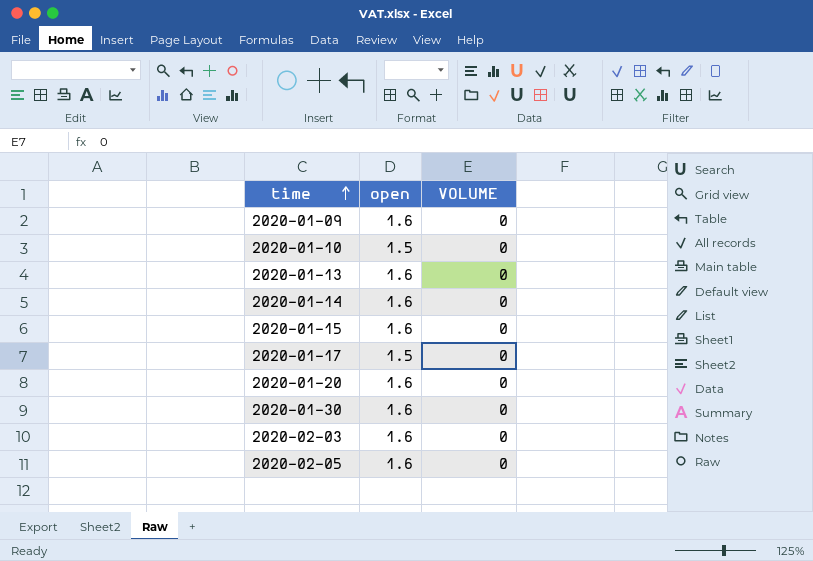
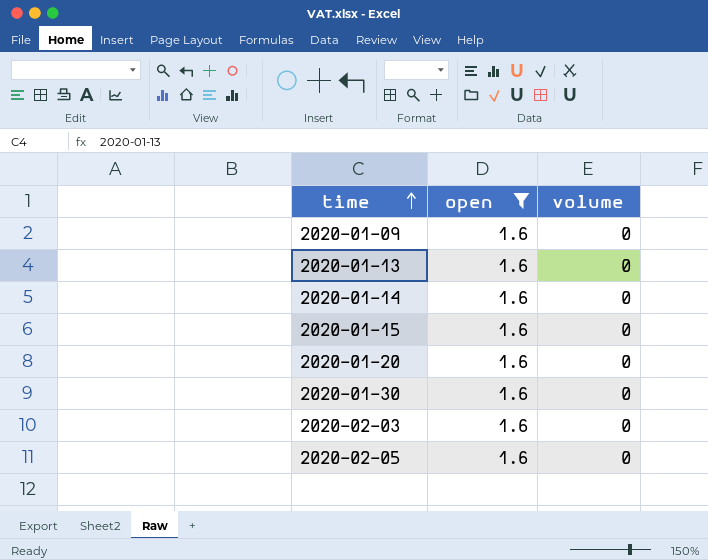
filter: none -> open = 1.6
column name: VOLUME -> volume

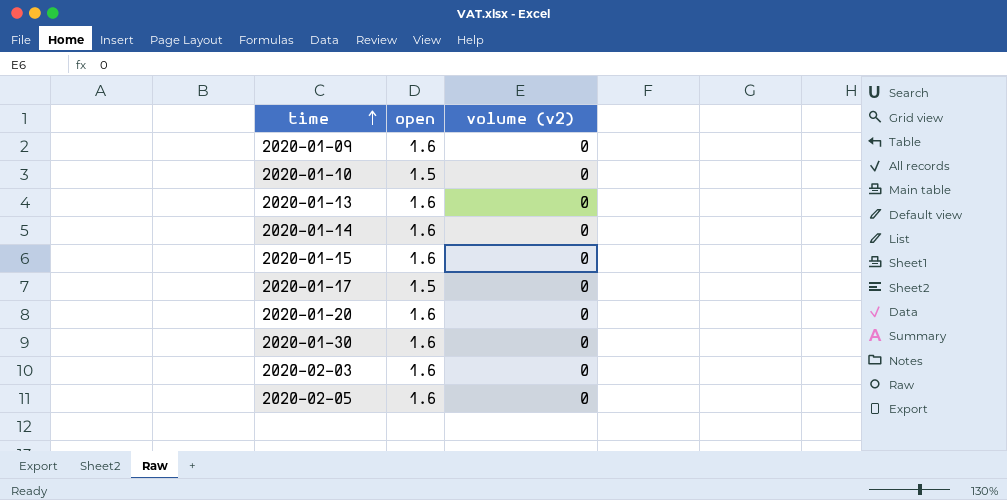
filter: open = 1.6 -> none
column name: volume -> volume (v2)

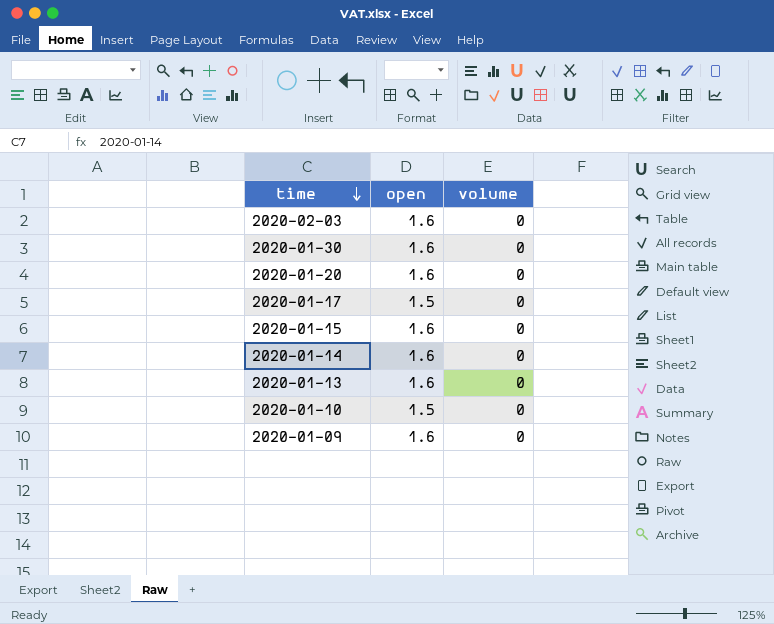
row order: time ascending -> time descending
column name: volume (v2) -> volume
row 2020-02-05: 1.6 | 0 -> none

